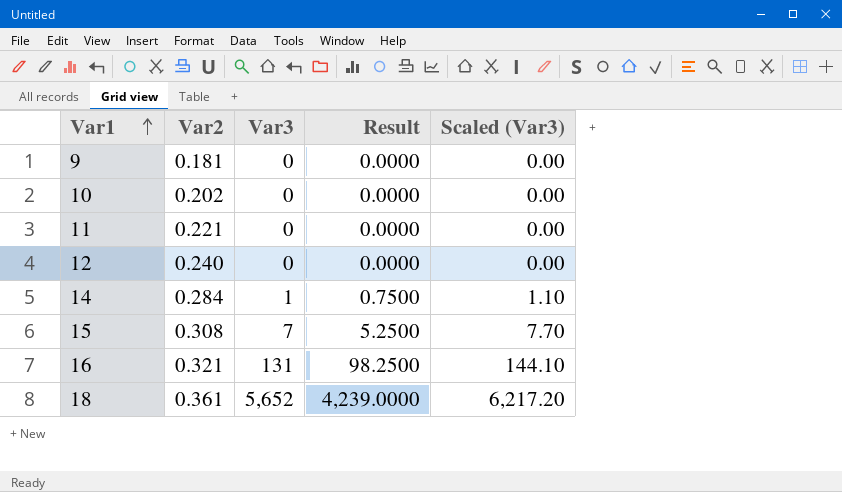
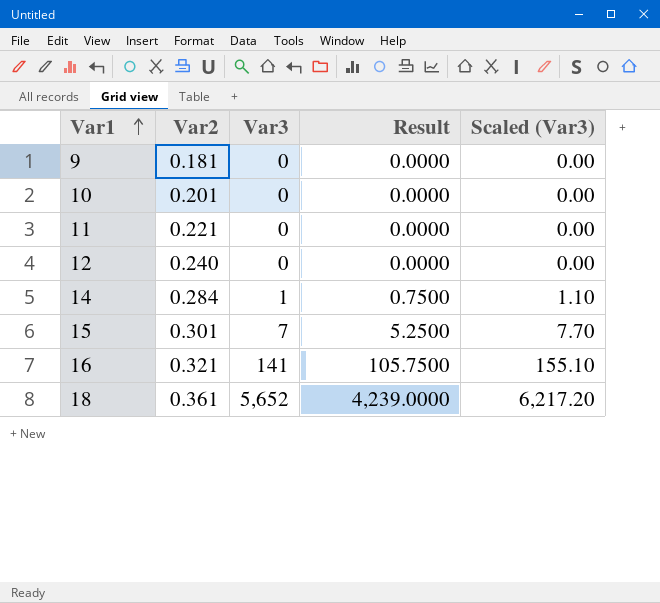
10 | Var2: 0.202 -> 0.201
15 | Var2: 0.308 -> 0.301
16 | Var3: 131 -> 141
16 | Result: 98.2500 -> 105.7500
16 | Scaled (Var3): 144.10 -> 155.10

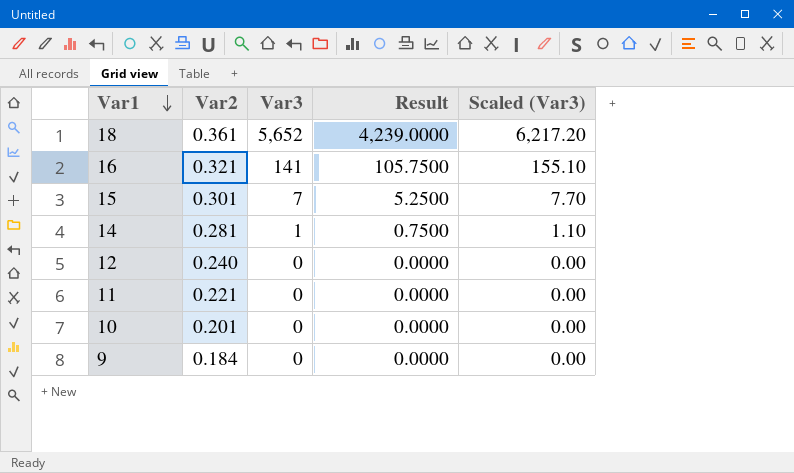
row order: Var1 ascending -> Var1 descending
14 | Var2: 0.284 -> 0.281
9 | Var2: 0.181 -> 0.184

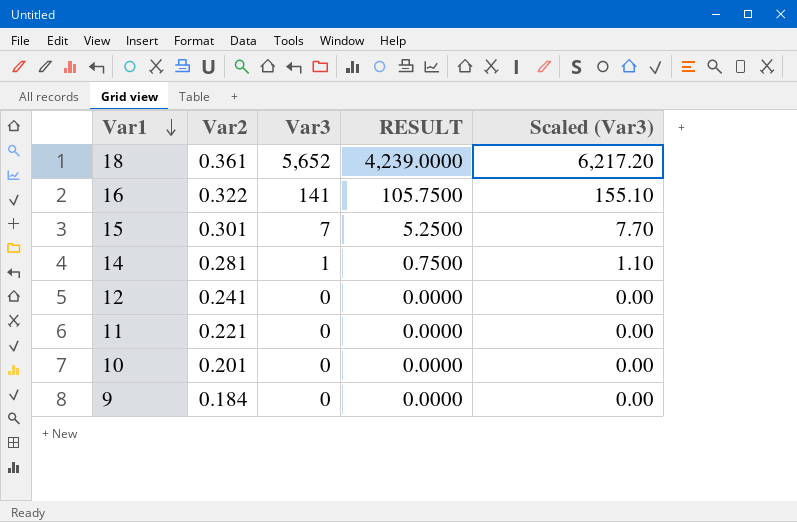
column name: Result -> RESULT
16 | Var2: 0.321 -> 0.322
12 | Var2: 0.240 -> 0.241

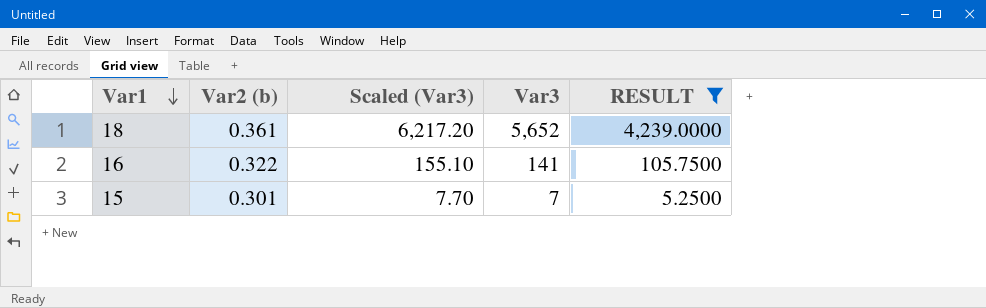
filter: none -> RESULT >= 5.2500
column name: Var2 -> Var2 (b)
column Scaled (Var3) | position: 5 -> 3

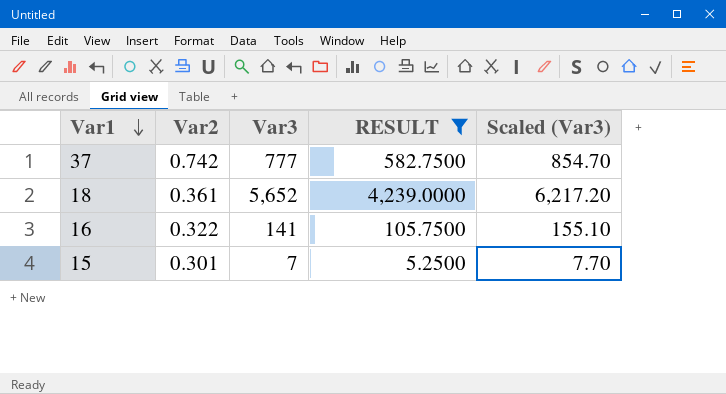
column name: Var2 (b) -> Var2
column Scaled (Var3) | position: 3 -> 5
row 37: none -> 0.742 | 777 | 582.7500 | 854.70

